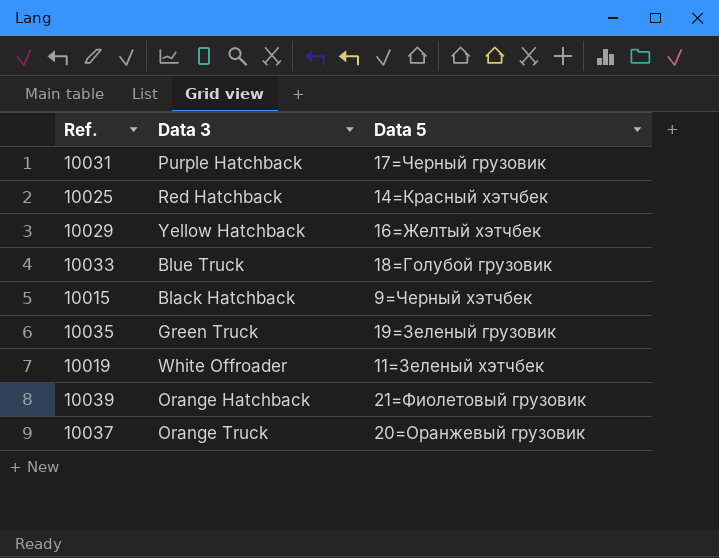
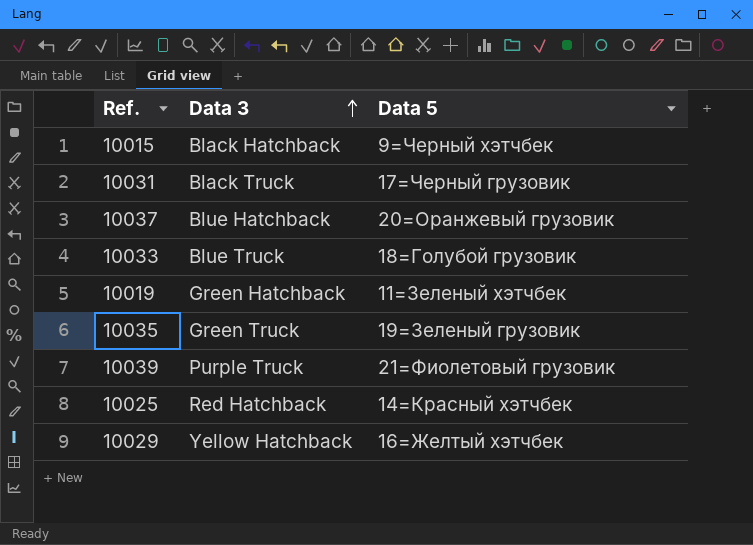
row order: none -> Data 3 ascending
10031 | Data 3: Purple Hatchback -> Black Truck
10037 | Data 3: Orange Truck -> Blue Hatchback
10019 | Data 3: White Offroader -> Green Hatchback
10039 | Data 3: Orange Hatchback -> Purple Truck

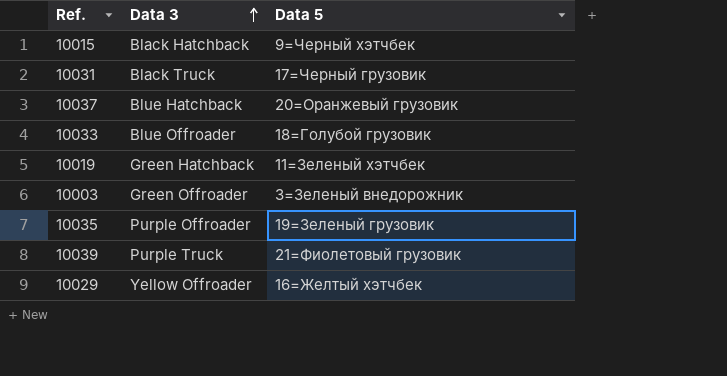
row 10025: Red Hatchback | 14=Красный хэтчбек -> none
10033 | Data 3: Blue Truck -> Blue Offroader
row 10003: none -> Green Offroader | 3=Зеленый внедорожник
10035 | Data 3: Green Truck -> Purple Offroader
10029 | Data 3: Yellow Hatchback -> Yellow Offroader

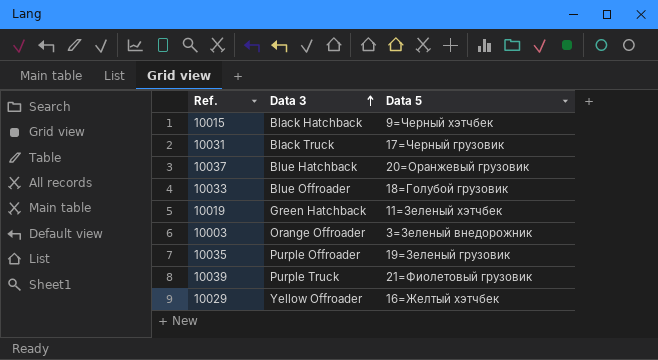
10003 | Data 3: Green Offroader -> Orange Offroader

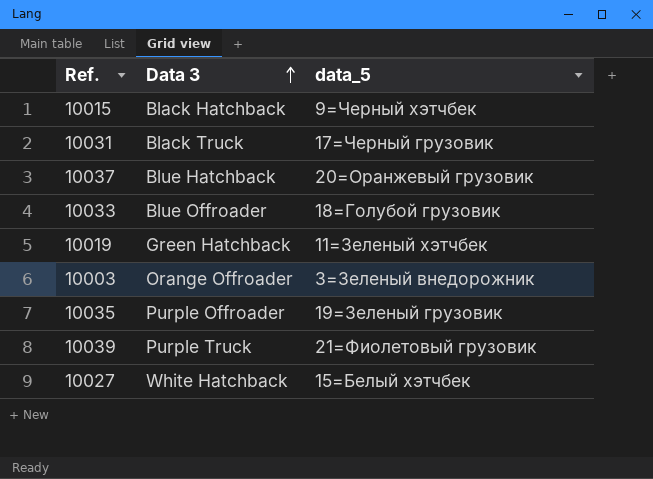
column name: Data 5 -> data_5
row 10029: Yellow Offroader | 16=Желтый хэтчбек -> none
row 10027: none -> White Hatchback | 15=Белый хэтчбек

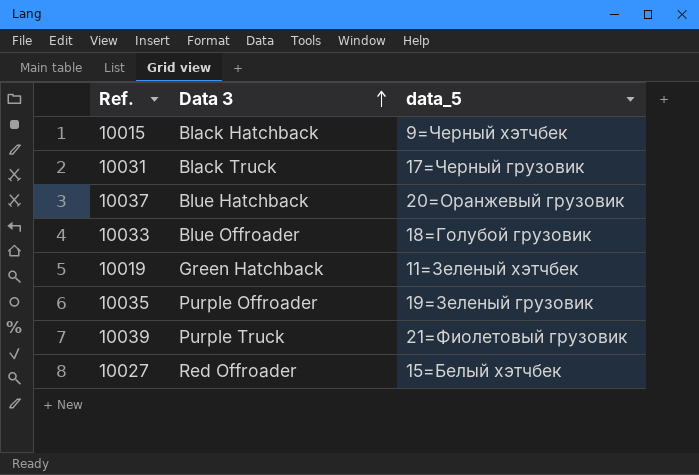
row 10003: Orange Offroader | 3=Зеленый внедорожник -> none
10027 | Data 3: White Hatchback -> Red Offroader

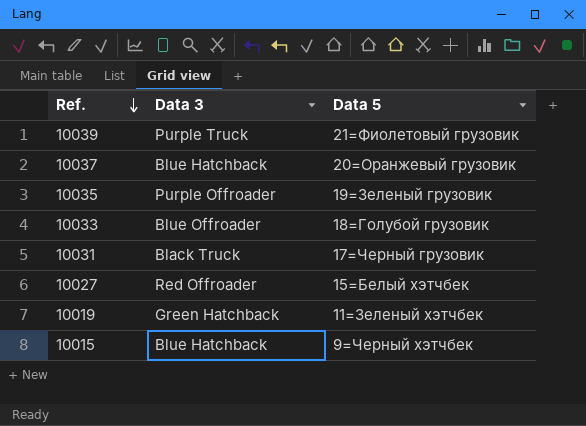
row order: Data 3 ascending -> Ref. descending
column name: data_5 -> Data 5
10015 | Data 3: Black Hatchback -> Blue Hatchback

